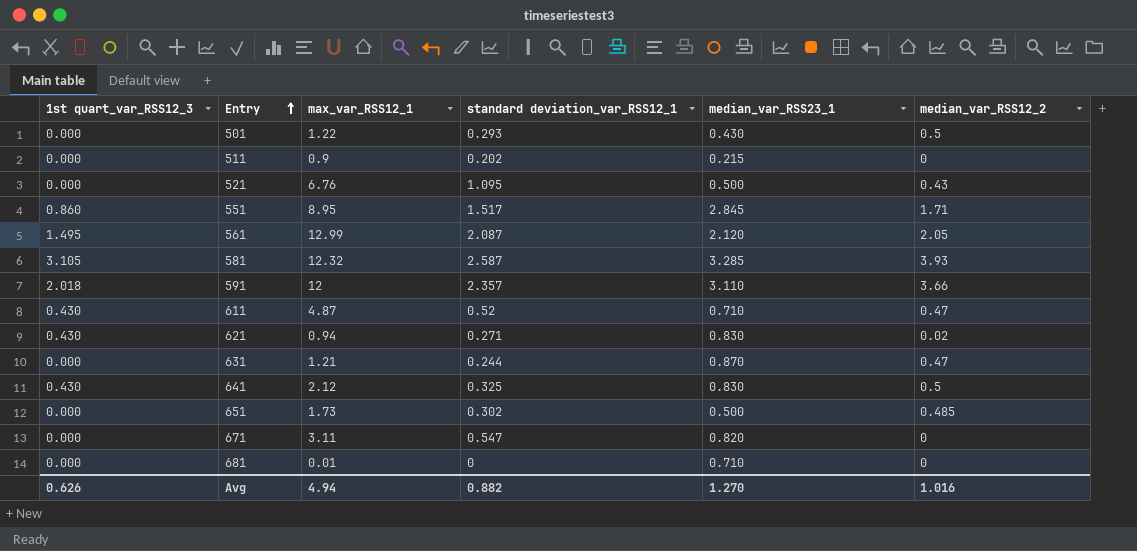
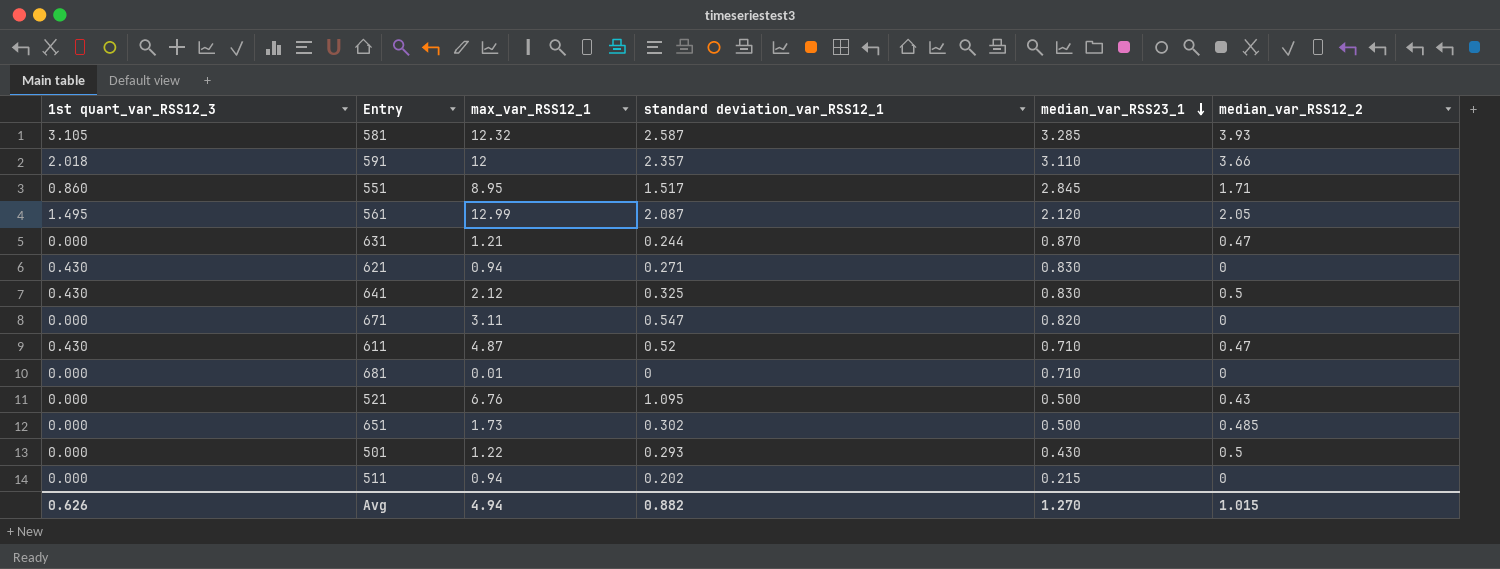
row order: Entry ascending -> median_var_RSS23_1 descending
621 | median_var_RSS12_2: 0.02 -> 0
511 | max_var_RSS12_1: 0.9 -> 0.94
Avg | median_var_RSS12_2: 1.016 -> 1.015

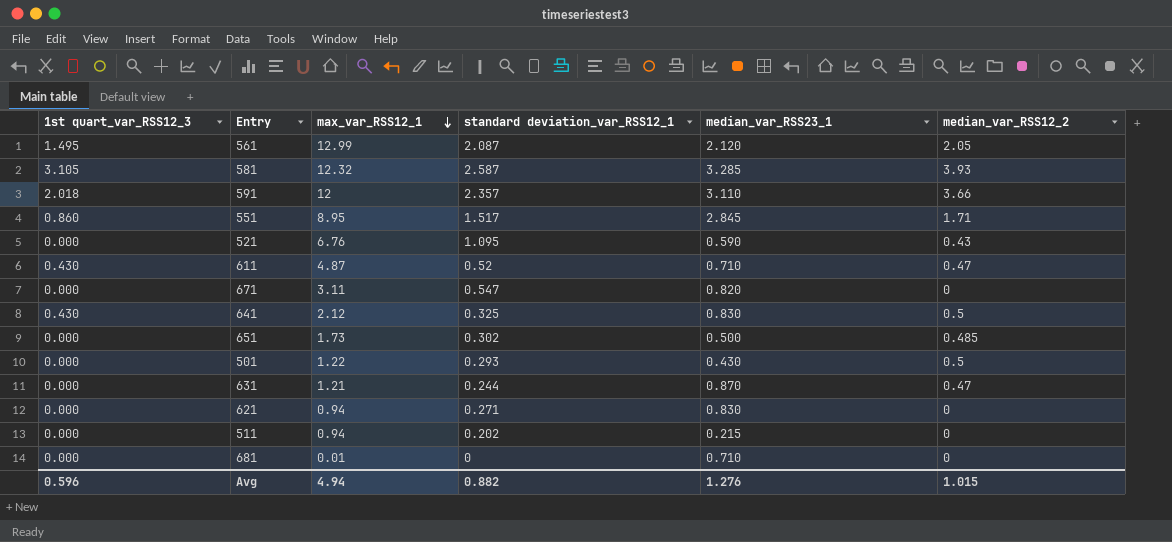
row order: median_var_RSS23_1 descending -> max_var_RSS12_1 descending
521 | median_var_RSS23_1: 0.500 -> 0.590
621 | 1st quart_var_RSS12_3: 0.430 -> 0.000
Avg | 1st quart_var_RSS12_3: 0.626 -> 0.596
Avg | median_var_RSS23_1: 1.270 -> 1.276

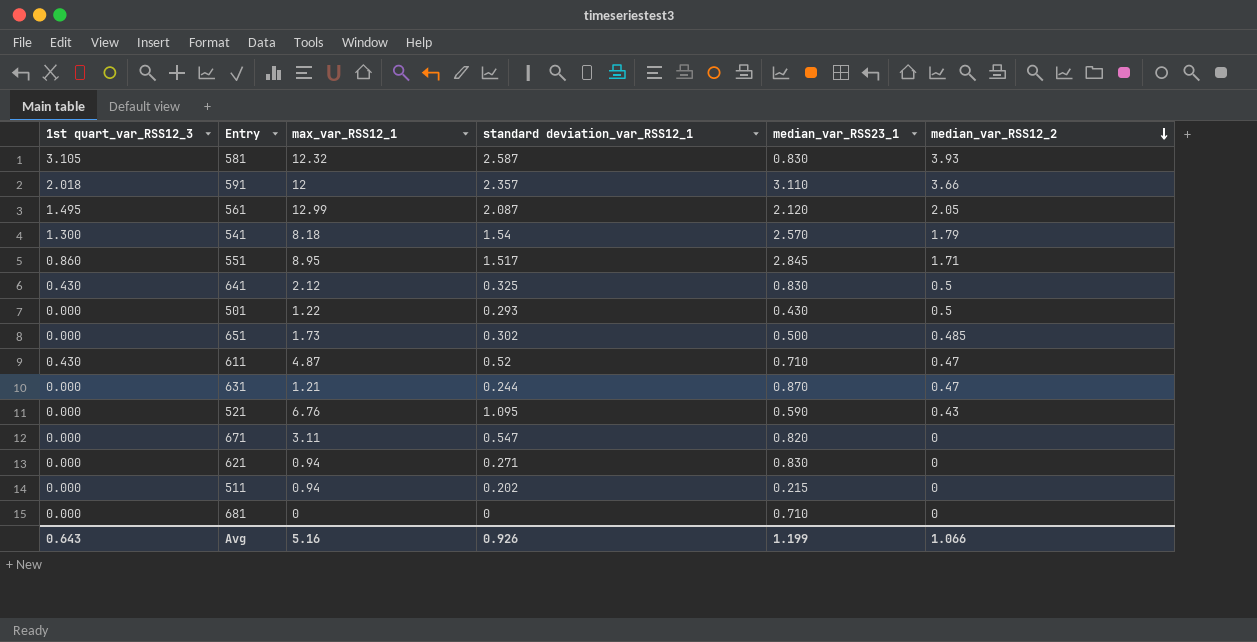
row order: max_var_RSS12_1 descending -> median_var_RSS12_2 descending
581 | median_var_RSS23_1: 3.285 -> 0.830
row 541: none -> 1.300 | 8.18 | 1.54 | 2.570 | 1.79
681 | max_var_RSS12_1: 0.01 -> 0
Avg | 1st quart_var_RSS12_3: 0.596 -> 0.643
Avg | max_var_RSS12_1: 4.94 -> 5.16
Avg | standard deviation_var_RSS12_1: 0.882 -> 0.926
Avg | median_var_RSS23_1: 1.276 -> 1.199
Avg | median_var_RSS12_2: 1.015 -> 1.066

